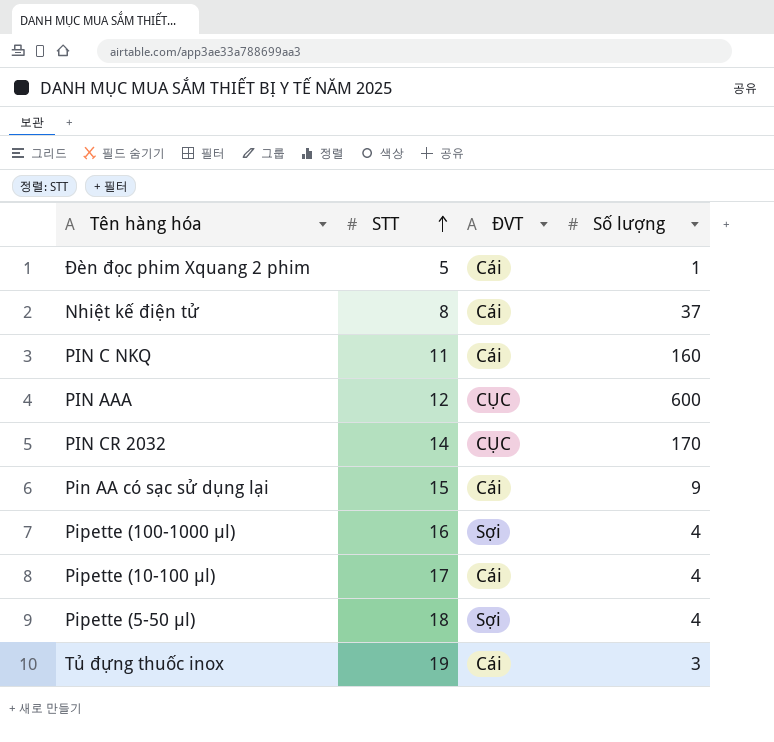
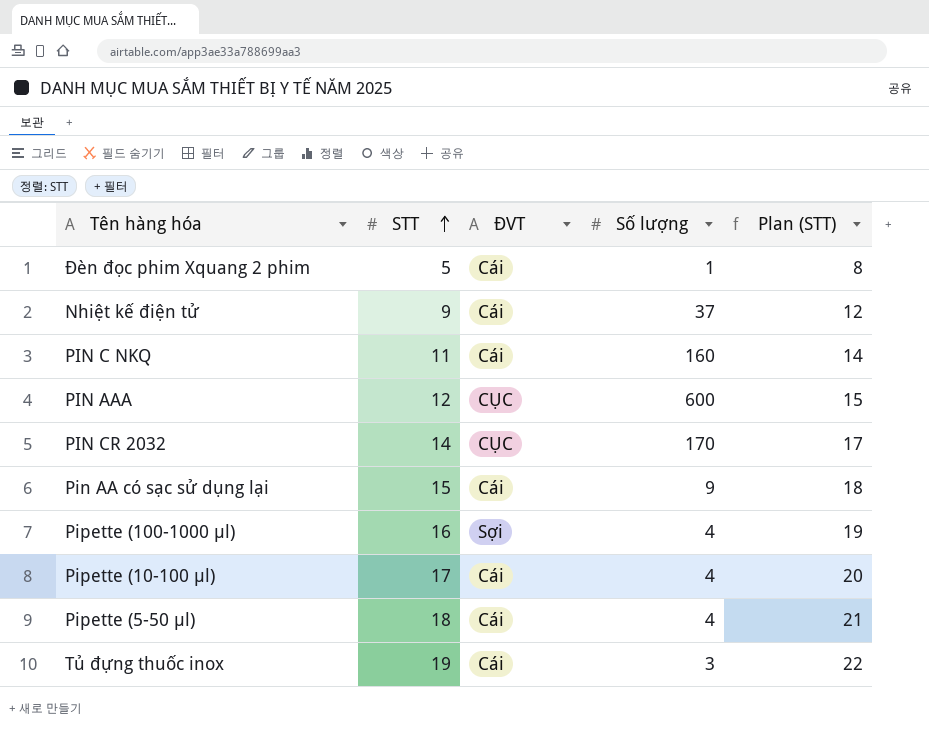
column Plan (STT) | formula: none -> [STT] + 3
Nhiệt kế điện tử | STT: 8 -> 9
Pipette (5-50 µl) | ĐVT: Sợi -> Cái

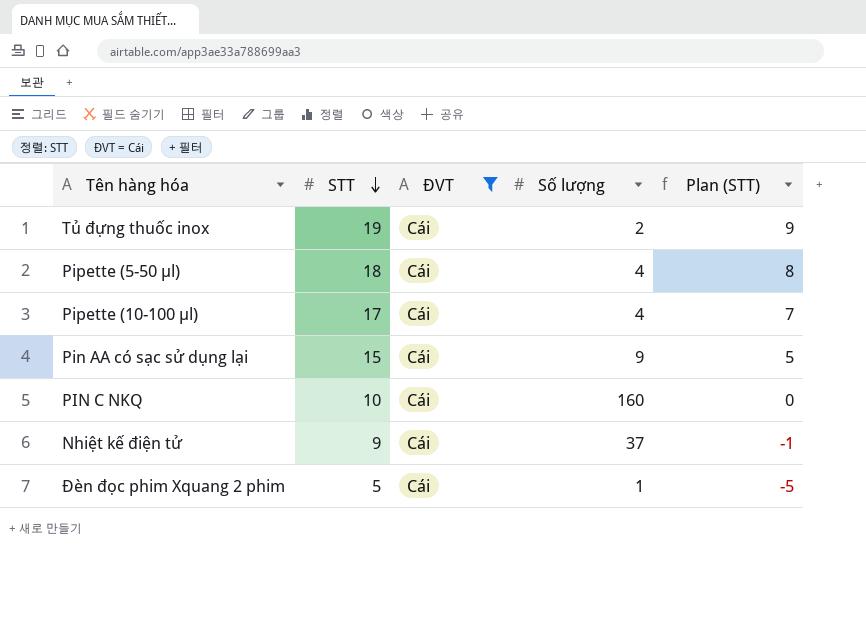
filter: none -> ĐVT = Cái
row order: STT ascending -> STT descending
column Plan (STT) | formula: [STT] + 3 -> [STT] - 10
Tủ đựng thuốc inox | Số lượng: 3 -> 2
PIN C NKQ | STT: 11 -> 10

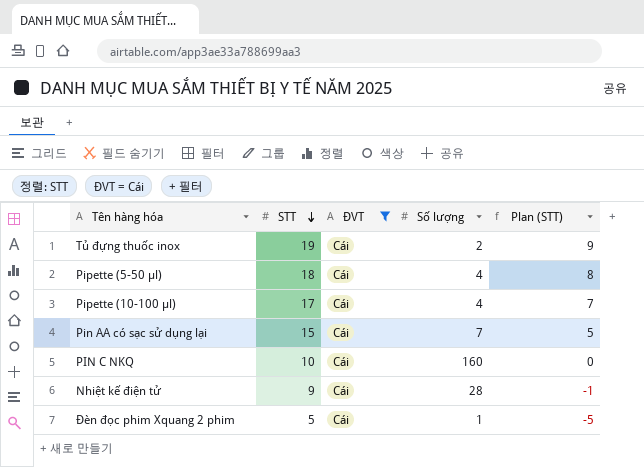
Pin AA có sạc sử dụng lại | Số lượng: 9 -> 7
Nhiệt kế điện tử | Số lượng: 37 -> 28

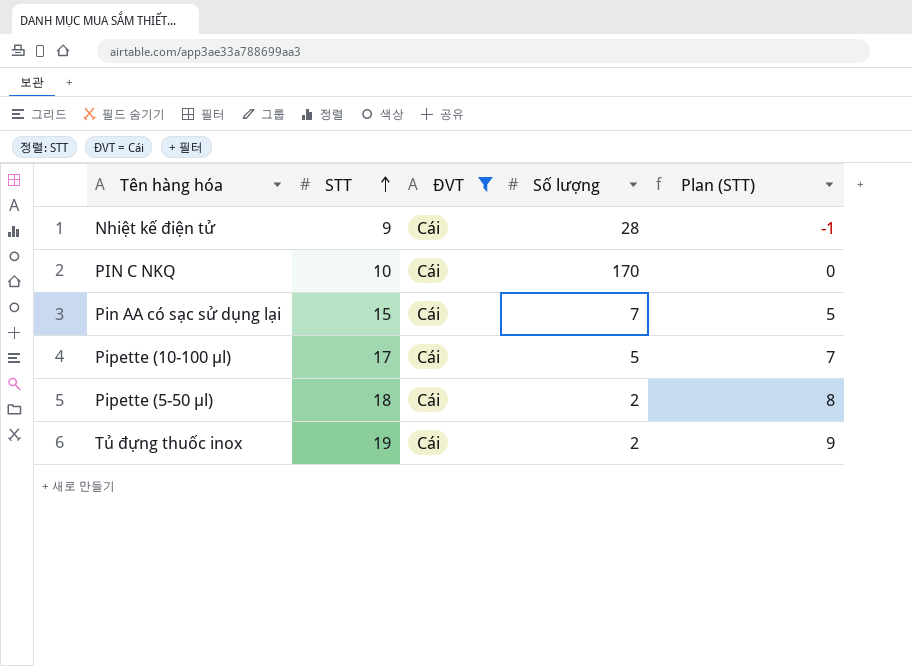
row order: STT descending -> STT ascending
row Đèn đọc phim Xquang 2 phim: 5 | Cái | 1 | -5 -> none
PIN C NKQ | Số lượng: 160 -> 170
Pipette (10-100 µl) | Số lượng: 4 -> 5
Pipette (5-50 µl) | Số lượng: 4 -> 2

